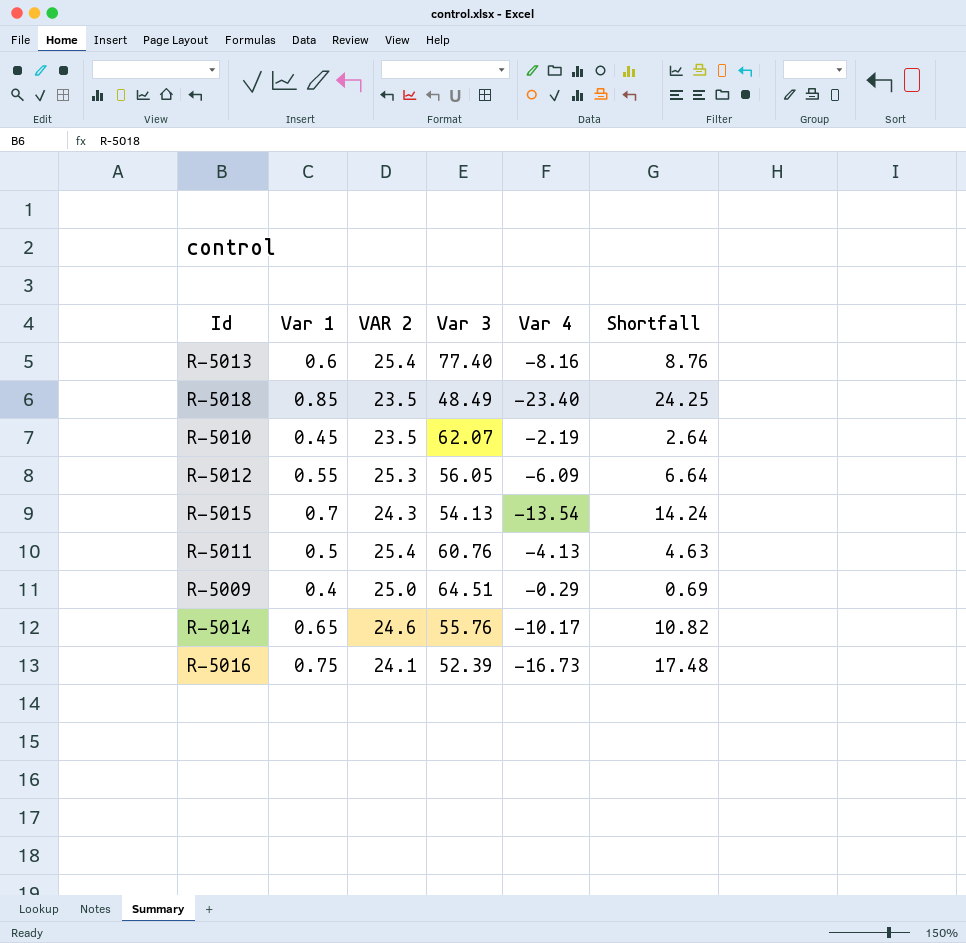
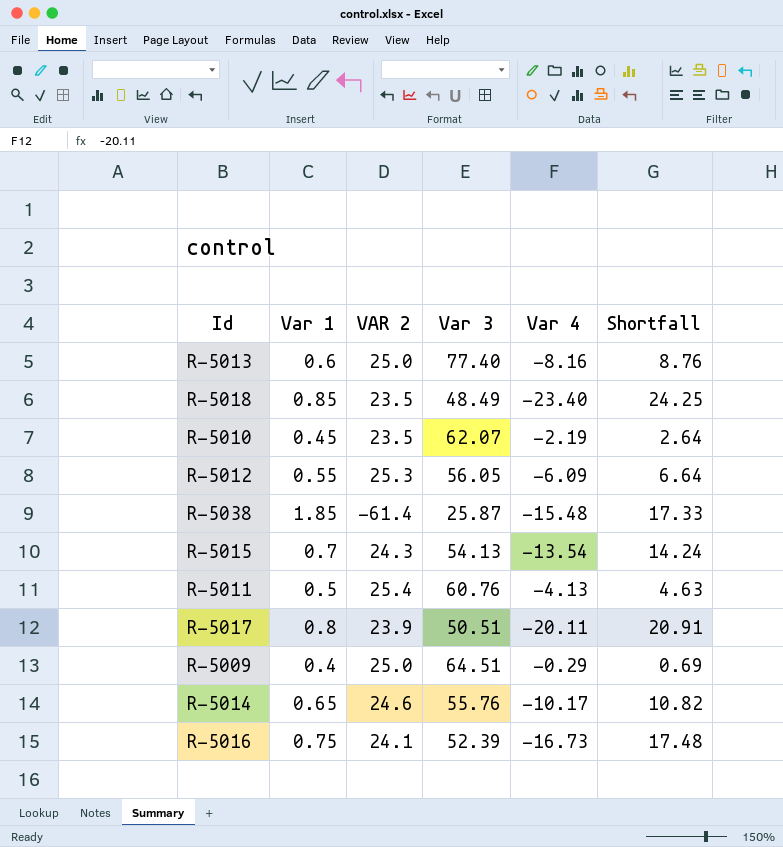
R-5013 | VAR 2: 25.4 -> 25.0
row R-5038: none -> 1.85 | -61.4 | 25.87 | -15.48 | 17.33
row R-5017: none -> 0.8 | 23.9 | 50.51 | -20.11 | 20.91

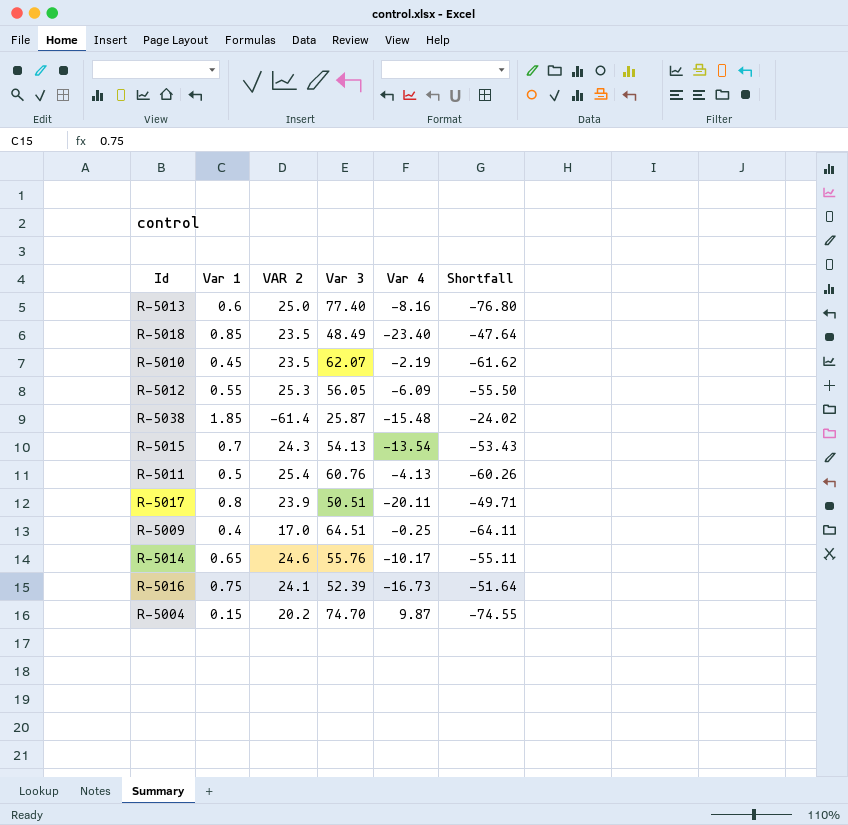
column Shortfall | formula: [Var 1] - [Var 4] -> [Var 1] - [Var 3]
R-5009 | VAR 2: 25.0 -> 17.0
R-5009 | Var 4: -0.29 -> -0.25
row R-5004: none -> 0.15 | 20.2 | 74.70 | 9.87 | -74.55

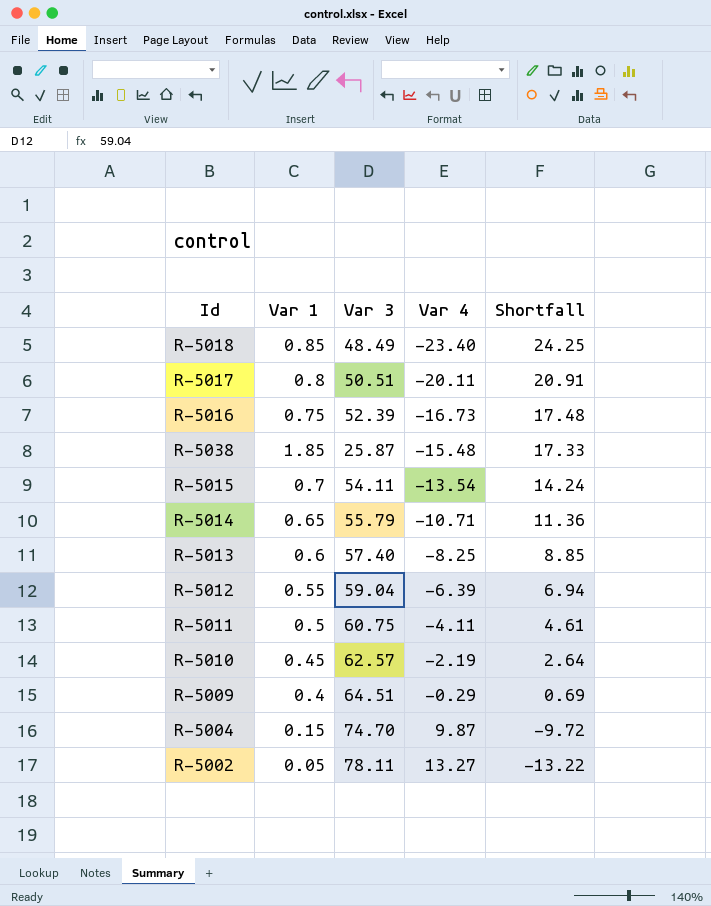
row order: none -> Var 4 ascending
column VAR 2 | position: 3 -> none
column Shortfall | formula: [Var 1] - [Var 3] -> [Var 1] - [Var 4]
R-5015 | Var 3: 54.13 -> 54.11
R-5014 | Var 3: 55.76 -> 55.79
R-5014 | Var 4: -10.17 -> -10.71
R-5013 | Var 3: 77.40 -> 57.40
R-5013 | Var 4: -8.16 -> -8.25
R-5012 | Var 3: 56.05 -> 59.04
R-5012 | Var 4: -6.09 -> -6.39
R-5011 | Var 3: 60.76 -> 60.75
R-5011 | Var 4: -4.13 -> -4.11
R-5010 | Var 3: 62.07 -> 62.57
R-5009 | Var 4: -0.25 -> -0.29
row R-5002: none -> 0.05 | 78.11 | 13.27 | -13.22

